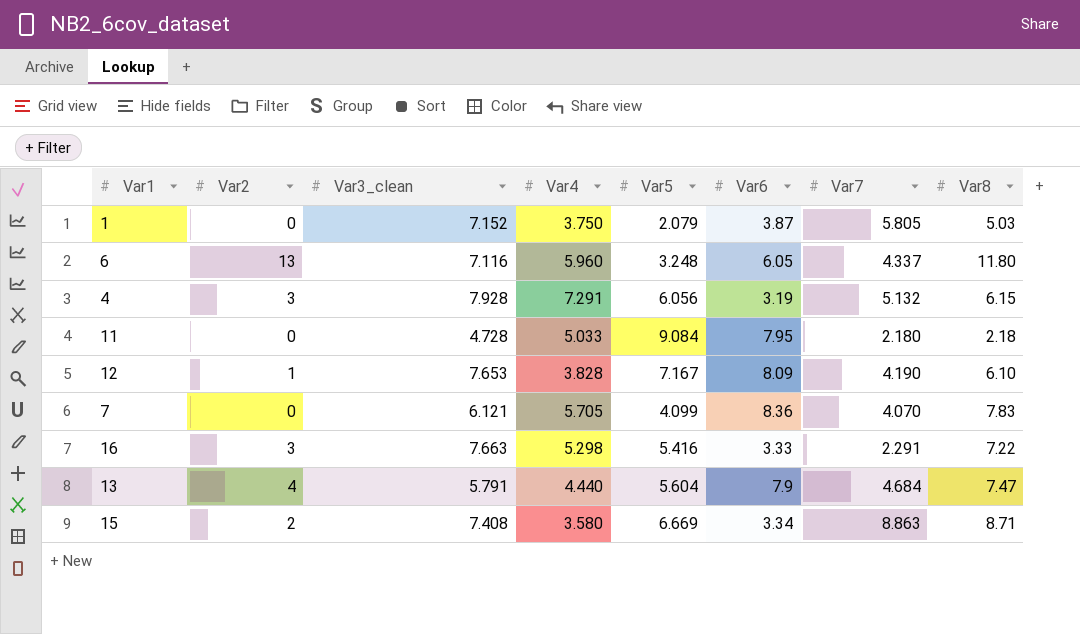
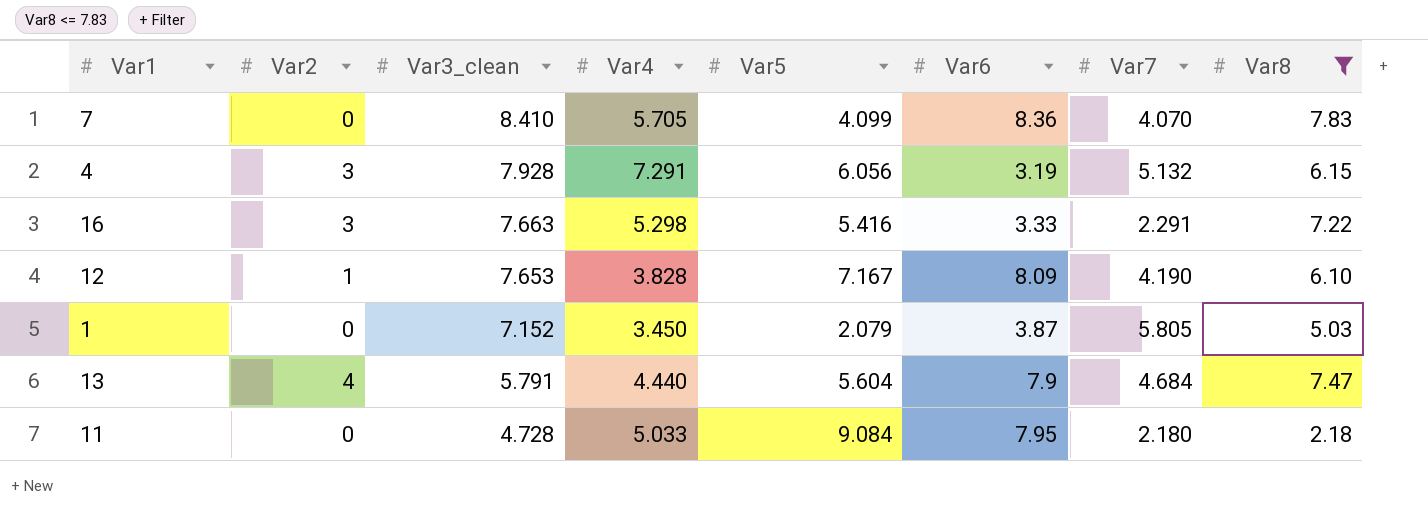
filter: none -> Var8 <= 7.83
row order: none -> Var3_clean descending
7 | Var3_clean: 6.121 -> 8.410
1 | Var4: 3.750 -> 3.450

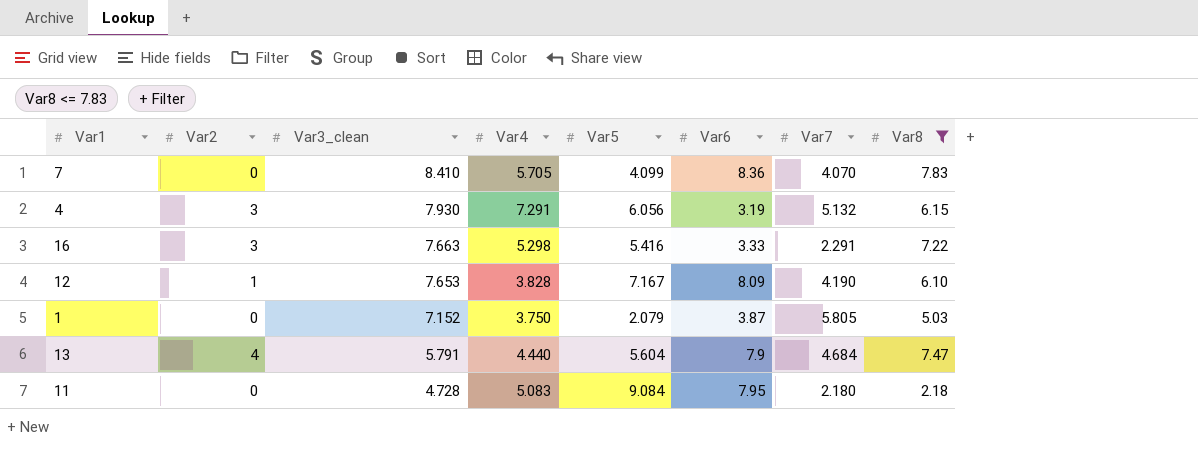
4 | Var3_clean: 7.928 -> 7.930
1 | Var4: 3.450 -> 3.750
11 | Var4: 5.033 -> 5.083

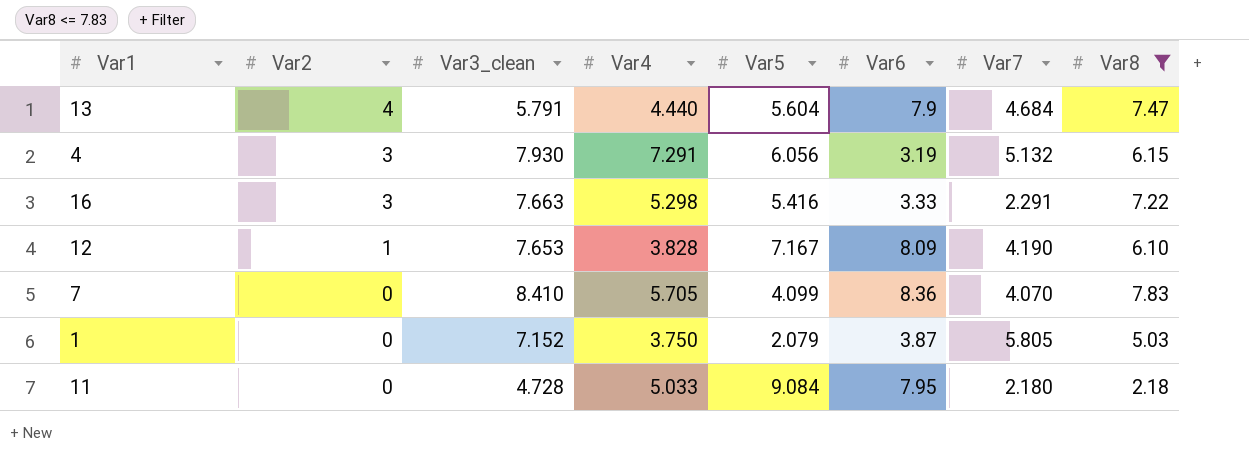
row order: Var3_clean descending -> Var2 descending
11 | Var4: 5.083 -> 5.033

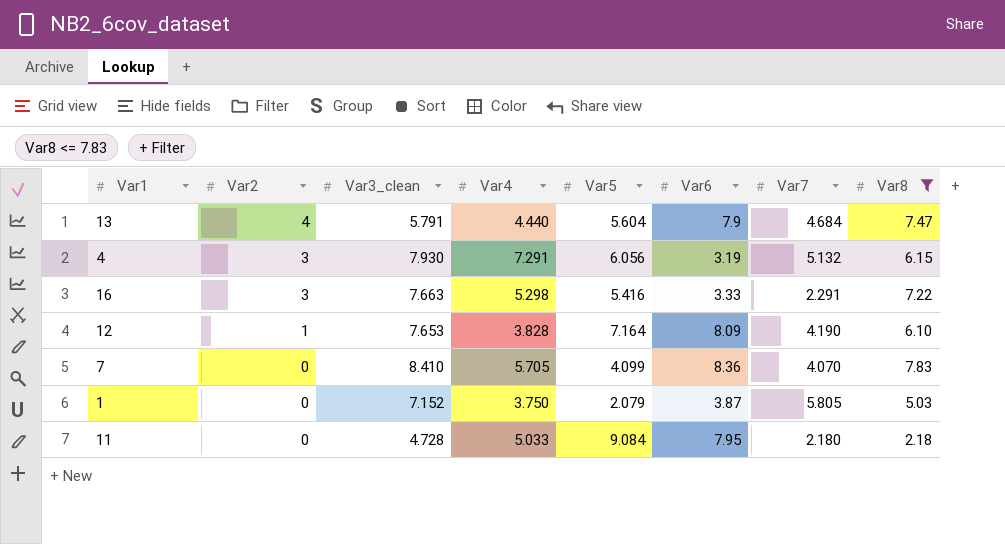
12 | Var5: 7.167 -> 7.164

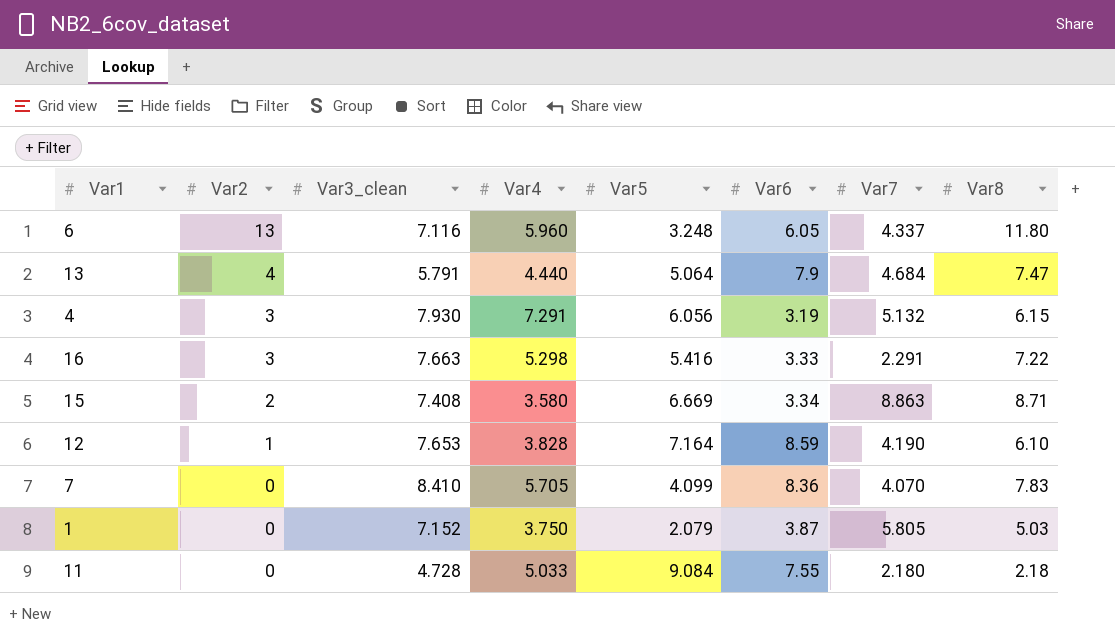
filter: Var8 <= 7.83 -> none
13 | Var5: 5.604 -> 5.064
12 | Var6: 8.09 -> 8.59
11 | Var6: 7.95 -> 7.55

